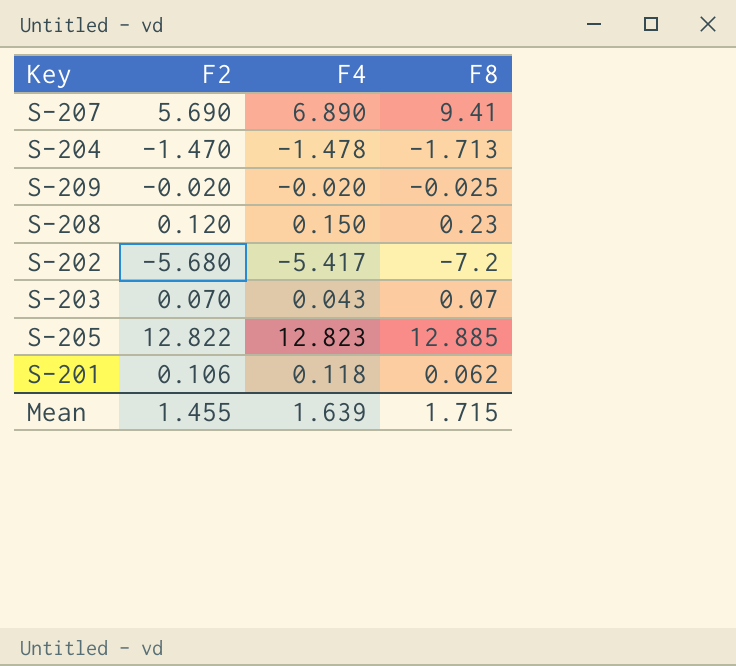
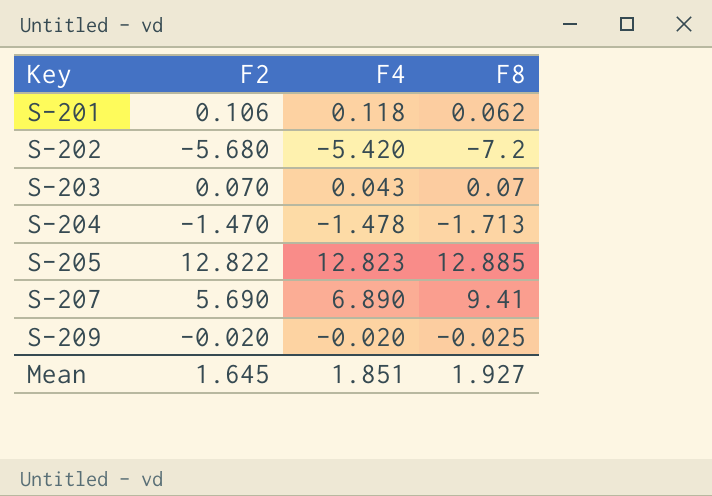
row order: none -> Key ascending
row S-208: 0.120 | 0.150 | 0.23 -> none
S-202 | F4: -5.417 -> -5.420
Mean | F2: 1.455 -> 1.645
Mean | F4: 1.639 -> 1.851
Mean | F8: 1.715 -> 1.927

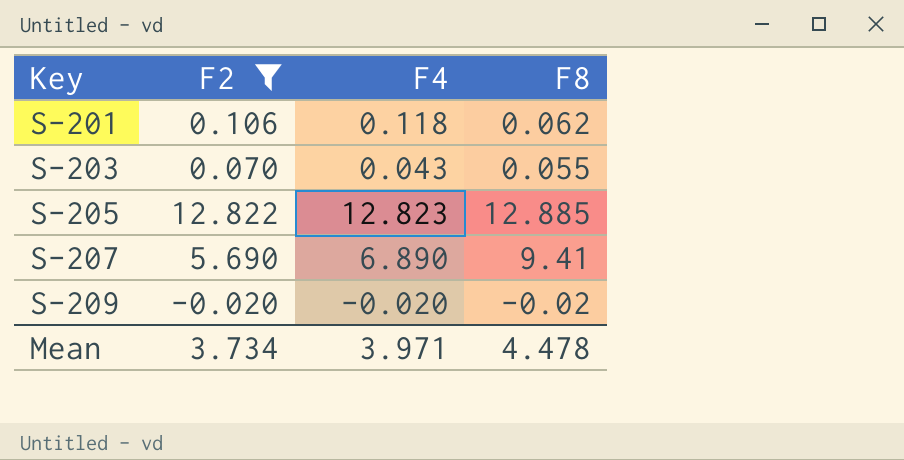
filter: none -> F2 >= -0.020
S-203 | F8: 0.07 -> 0.055
S-209 | F8: -0.025 -> -0.02
Mean | F2: 1.645 -> 3.734
Mean | F4: 1.851 -> 3.971
Mean | F8: 1.927 -> 4.478

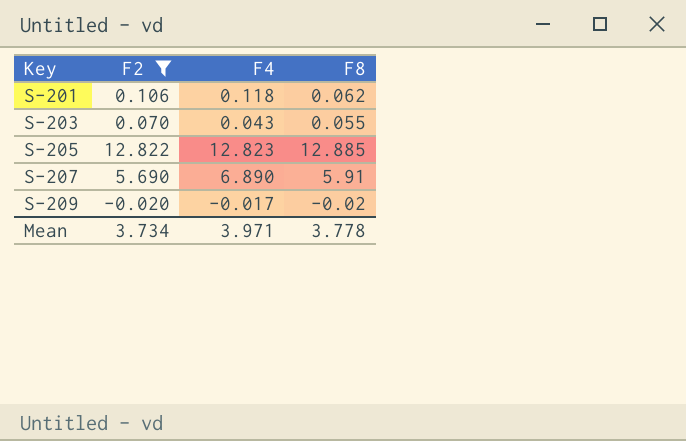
S-207 | F8: 9.41 -> 5.91
S-209 | F4: -0.020 -> -0.017
Mean | F8: 4.478 -> 3.778

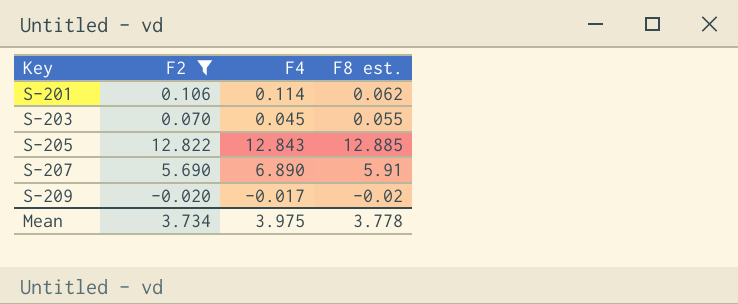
column name: F8 -> F8 est.
S-201 | F4: 0.118 -> 0.114
S-203 | F4: 0.043 -> 0.045
S-205 | F4: 12.823 -> 12.843
Mean | F4: 3.971 -> 3.975

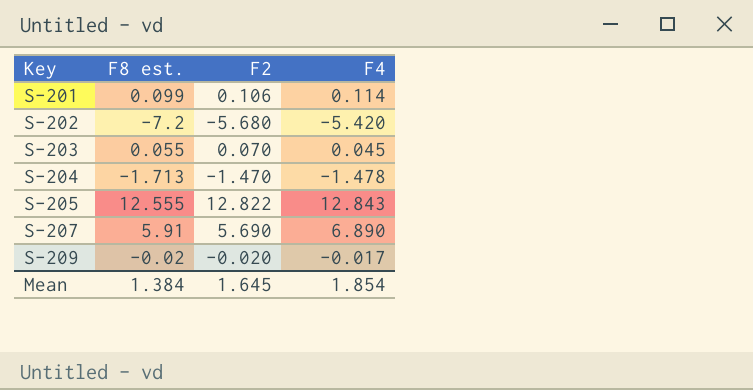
filter: F2 >= -0.020 -> none
column F8 est. | position: 4 -> 2
S-201 | F8 est.: 0.062 -> 0.099
S-205 | F8 est.: 12.885 -> 12.555
Mean | F8 est.: 3.778 -> 1.384
Mean | F2: 3.734 -> 1.645
Mean | F4: 3.975 -> 1.854

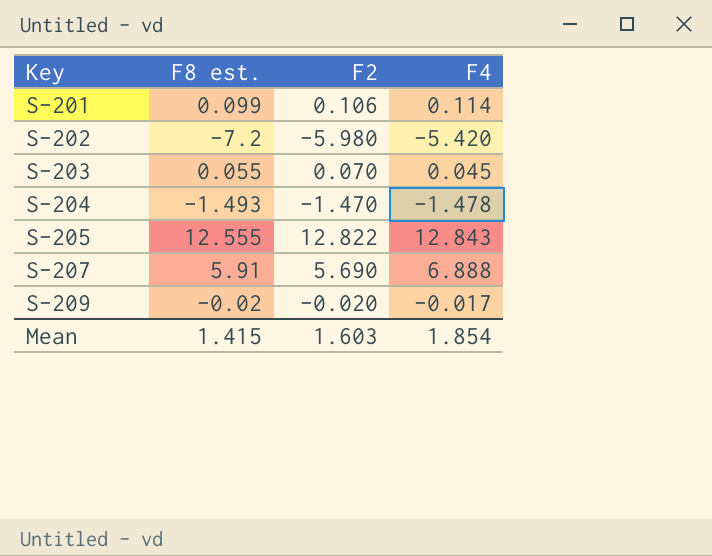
S-202 | F2: -5.680 -> -5.980
S-204 | F8 est.: -1.713 -> -1.493
S-207 | F4: 6.890 -> 6.888
Mean | F8 est.: 1.384 -> 1.415
Mean | F2: 1.645 -> 1.603

